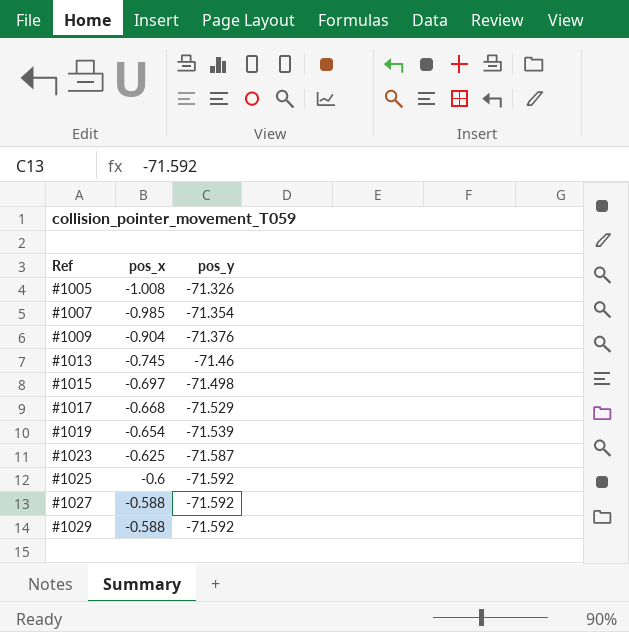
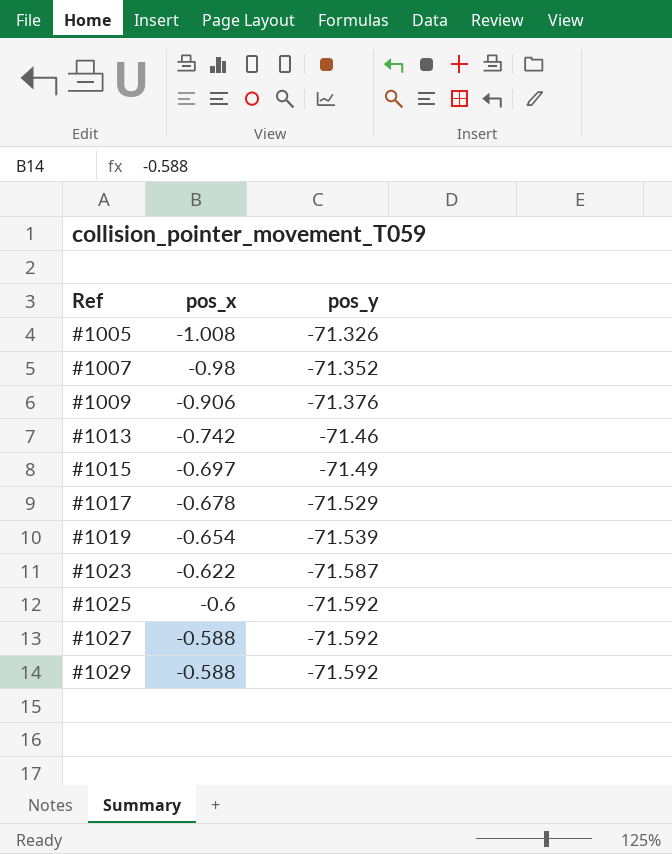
#1007 | pos_x: -0.985 -> -0.98
#1007 | pos_y: -71.354 -> -71.352
#1009 | pos_x: -0.904 -> -0.906
#1013 | pos_x: -0.745 -> -0.742
#1015 | pos_y: -71.498 -> -71.49
#1017 | pos_x: -0.668 -> -0.678
#1023 | pos_x: -0.625 -> -0.622

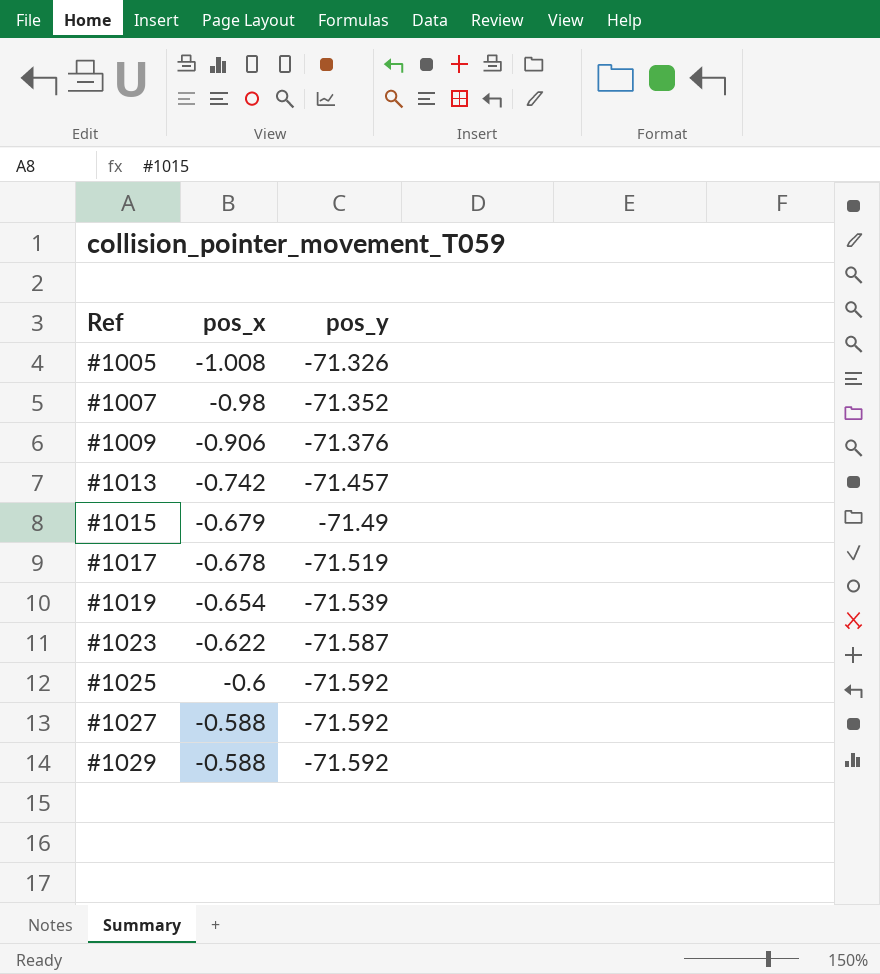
#1013 | pos_y: -71.46 -> -71.457
#1015 | pos_x: -0.697 -> -0.679
#1017 | pos_y: -71.529 -> -71.519

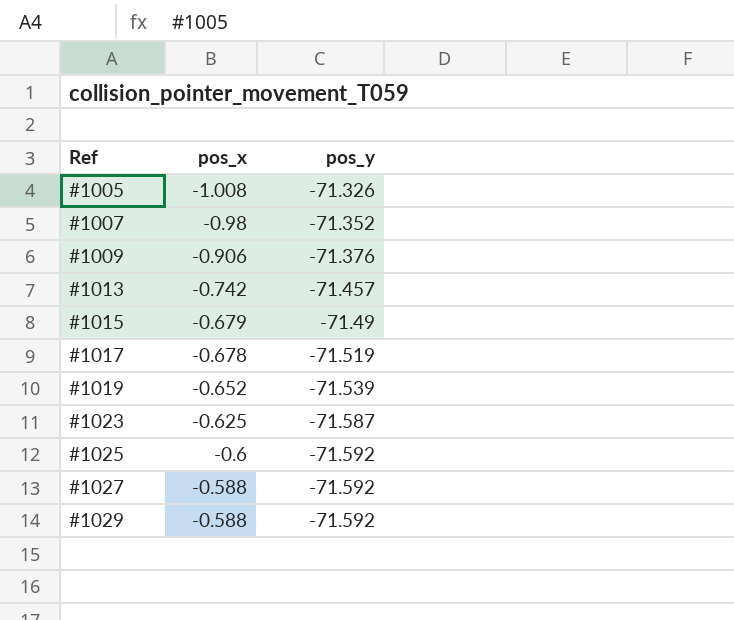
#1019 | pos_x: -0.654 -> -0.652
#1023 | pos_x: -0.622 -> -0.625

